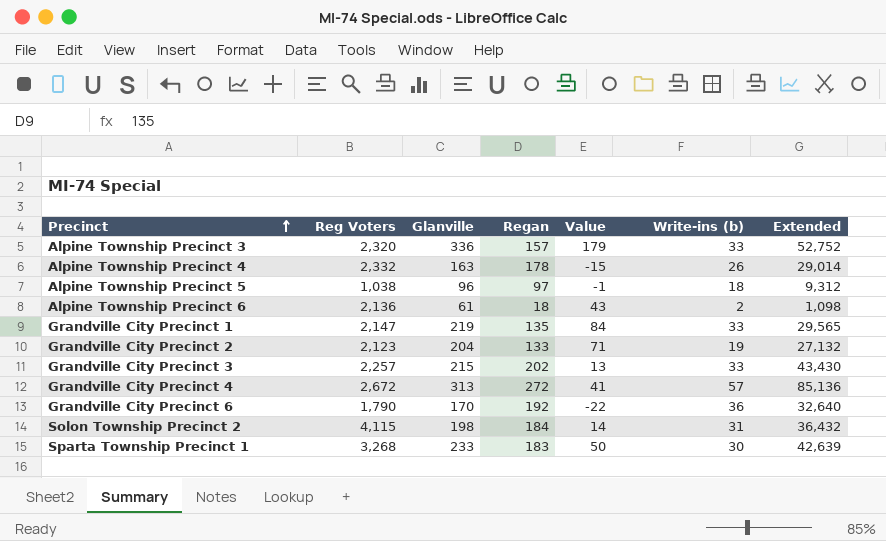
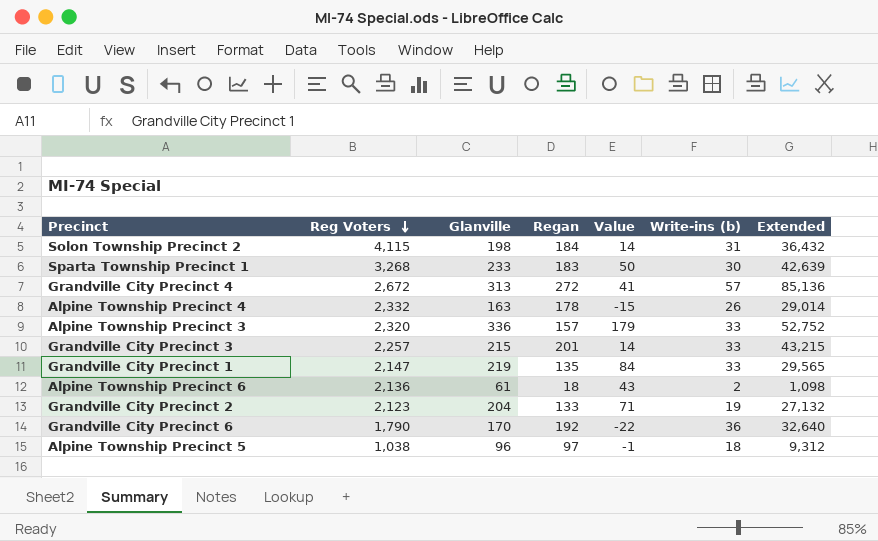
row order: Precinct ascending -> Reg Voters descending
Grandville City Precinct 3 | Regan: 202 -> 201
Grandville City Precinct 3 | Value: 13 -> 14
Grandville City Precinct 3 | Extended: 43,430 -> 43,215

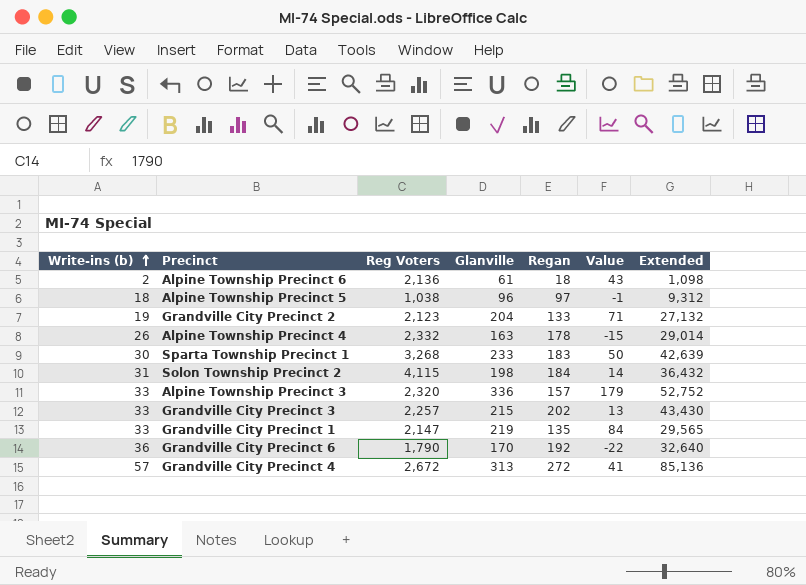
row order: Reg Voters descending -> Write-ins (b) ascending
column Write-ins (b) | position: 6 -> 1
Grandville City Precinct 3 | Regan: 201 -> 202
Grandville City Precinct 3 | Value: 14 -> 13
Grandville City Precinct 3 | Extended: 43,215 -> 43,430

